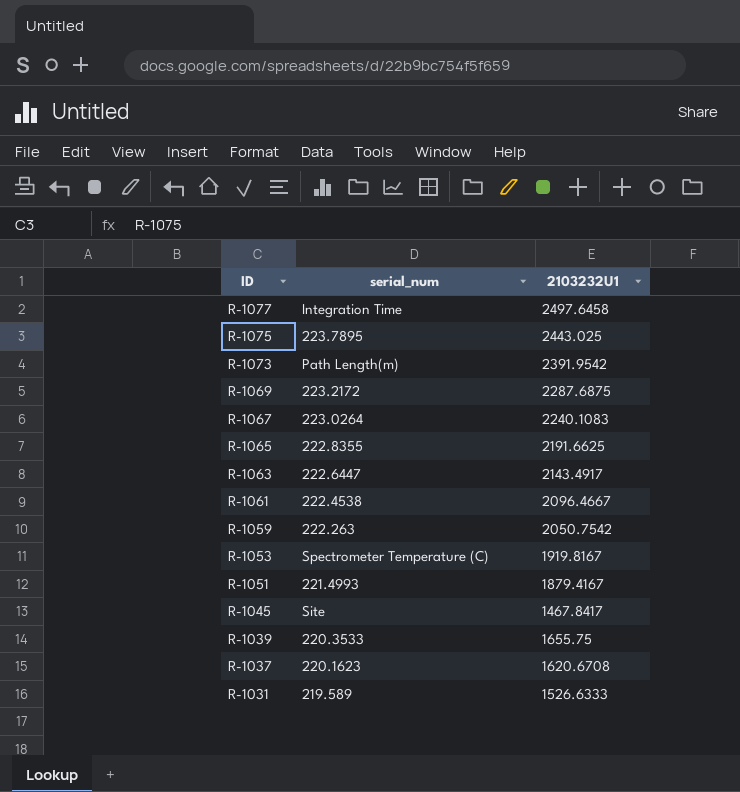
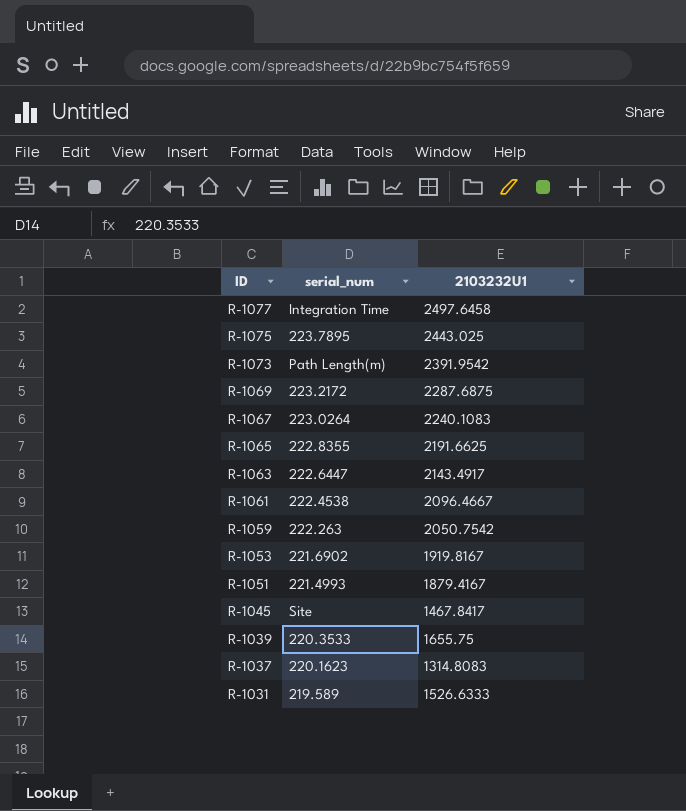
R-1053 | serial_num: Spectrometer Temperature (C) -> 221.6902
R-1037 | 2103232U1: 1620.6708 -> 1314.8083

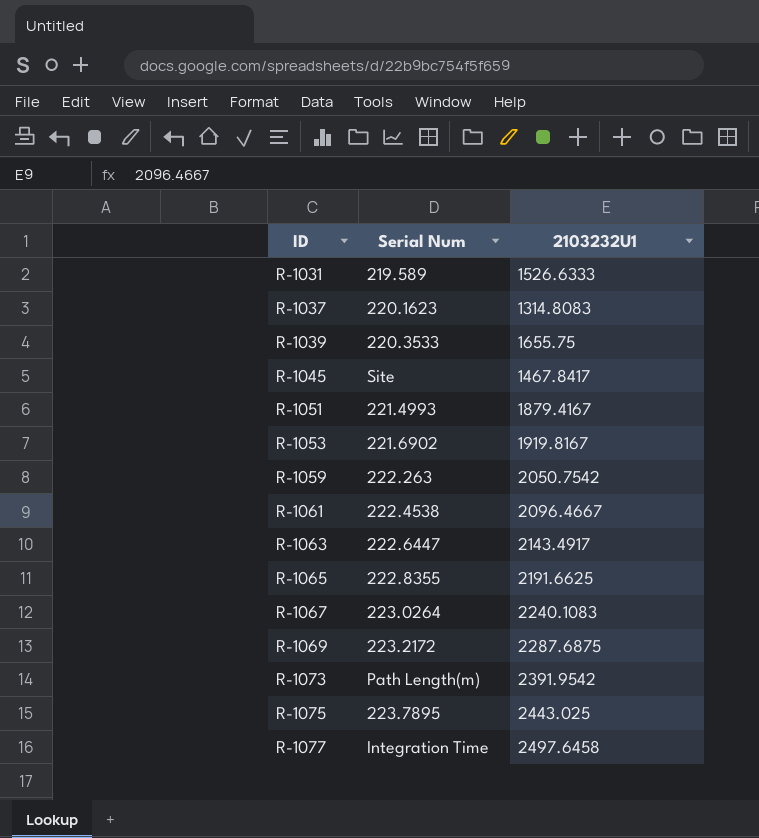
row order: ID descending -> ID ascending
column name: serial_num -> Serial Num

